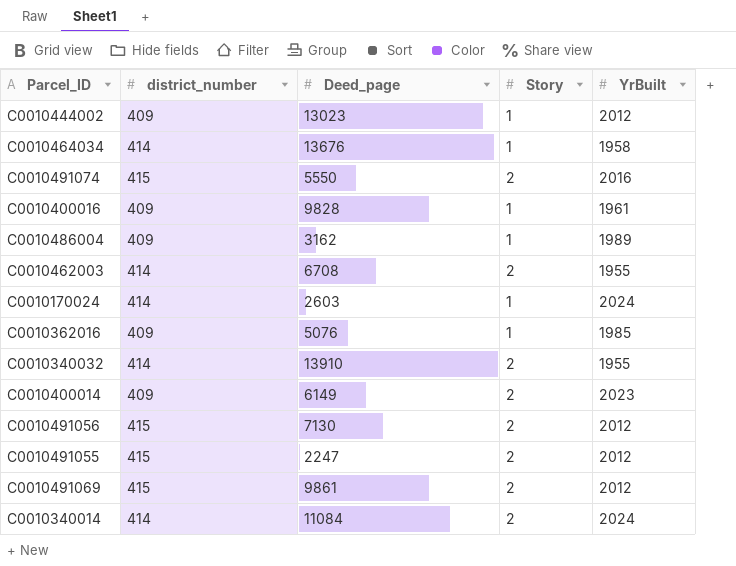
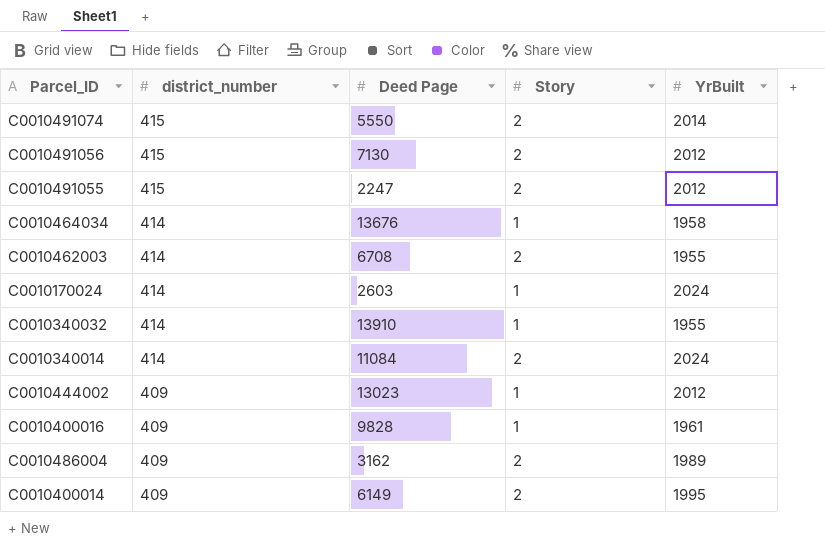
row order: none -> district_number descending
column name: Deed_page -> Deed Page
row C0010362016: 409 | 5076 | 1 | 1985 -> none
row C0010491069: 415 | 9861 | 2 | 2012 -> none
C0010491074 | YrBuilt: 2016 -> 2014
C0010340032 | Story: 2 -> 1
C0010486004 | Story: 1 -> 2
C0010400014 | YrBuilt: 2023 -> 1995

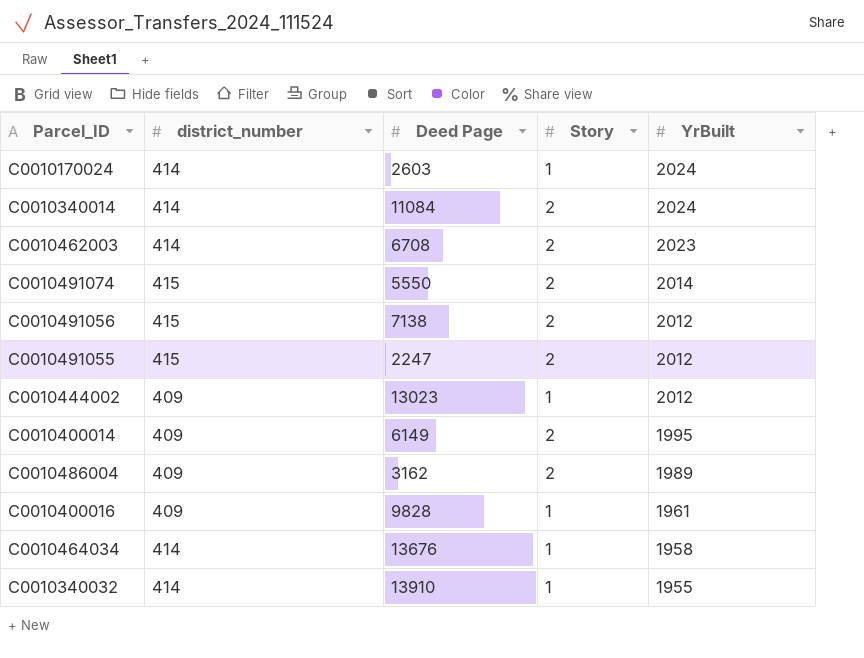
row order: district_number descending -> YrBuilt descending
C0010462003 | YrBuilt: 1955 -> 2023
C0010491056 | Deed Page: 7130 -> 7138

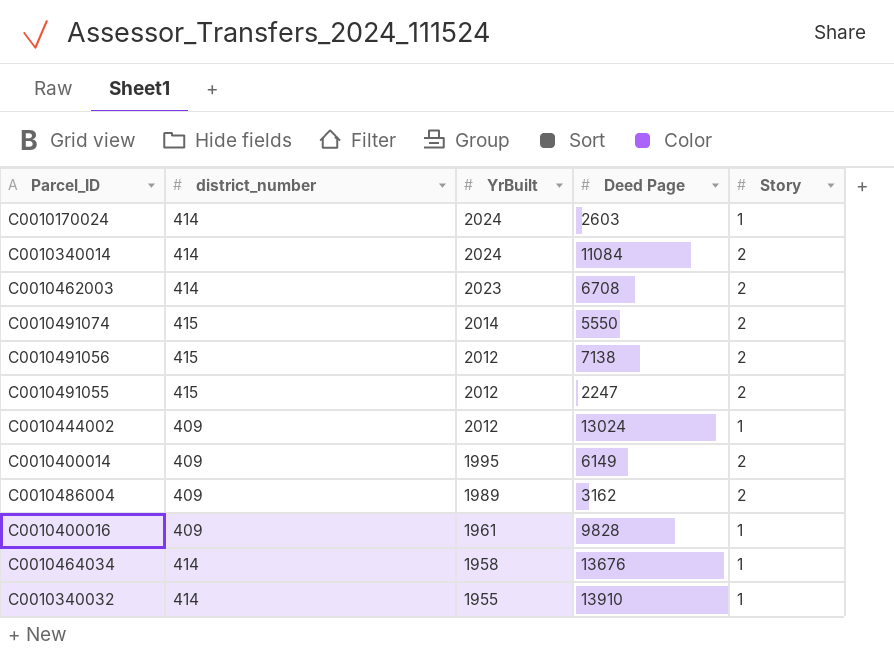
column YrBuilt | position: 5 -> 3
C0010444002 | Deed Page: 13023 -> 13024

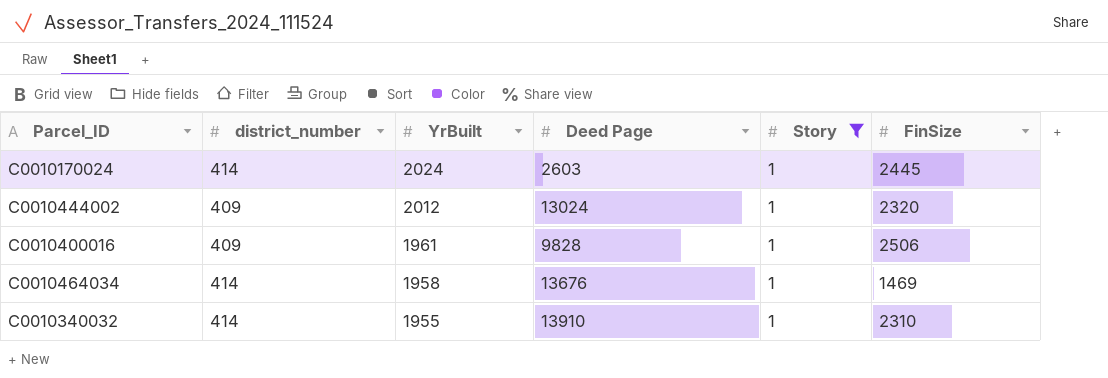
filter: none -> Story = 1
column FinSize | position: none -> 6

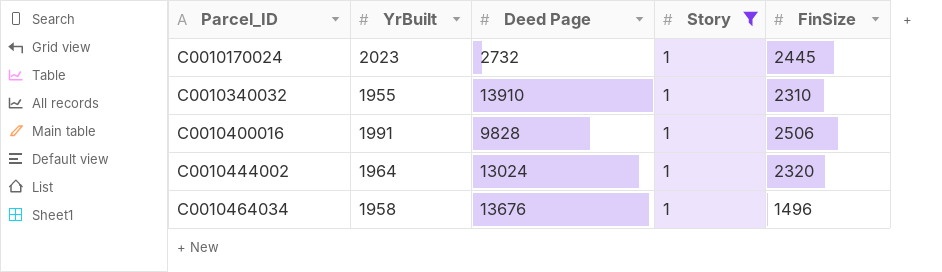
row order: YrBuilt descending -> Parcel_ID ascending
column district_number | position: 2 -> none
C0010170024 | YrBuilt: 2024 -> 2023
C0010170024 | Deed Page: 2603 -> 2732
C0010400016 | YrBuilt: 1961 -> 1991
C0010444002 | YrBuilt: 2012 -> 1964
C0010464034 | FinSize: 1469 -> 1496

